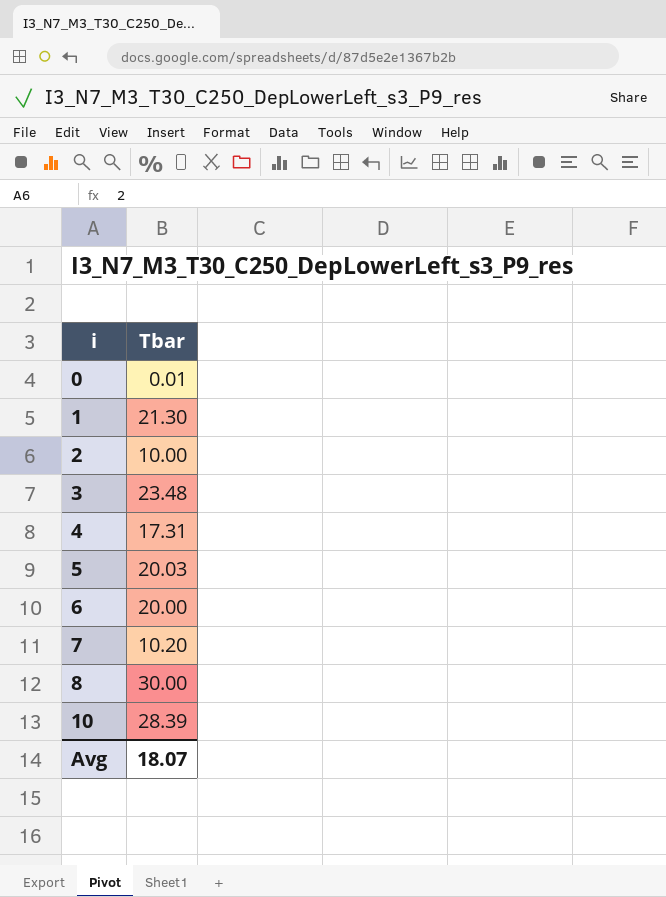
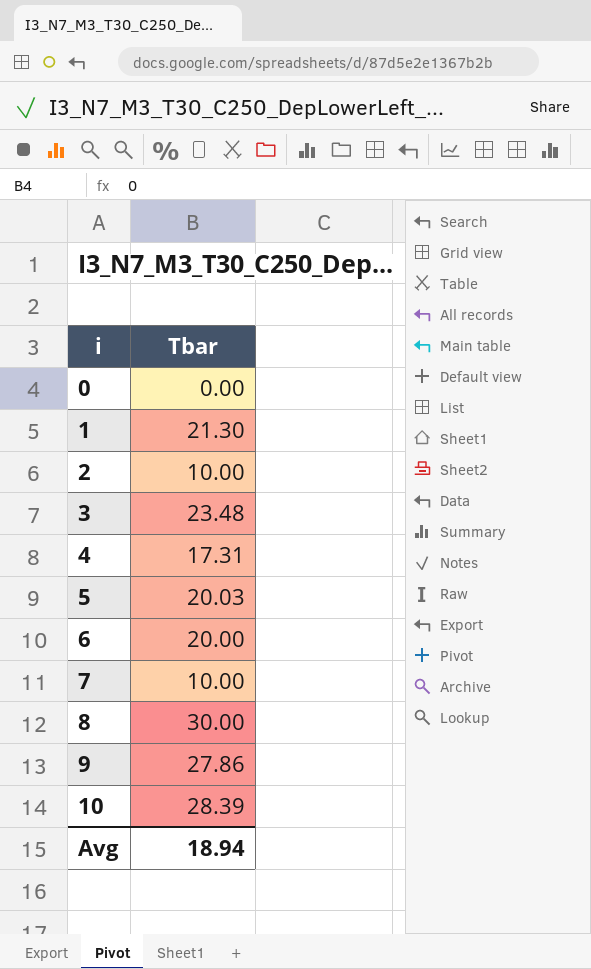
0 | Tbar: 0.01 -> 0.00
7 | Tbar: 10.20 -> 10.00
row 9: none -> 27.86
Avg | Tbar: 18.07 -> 18.94

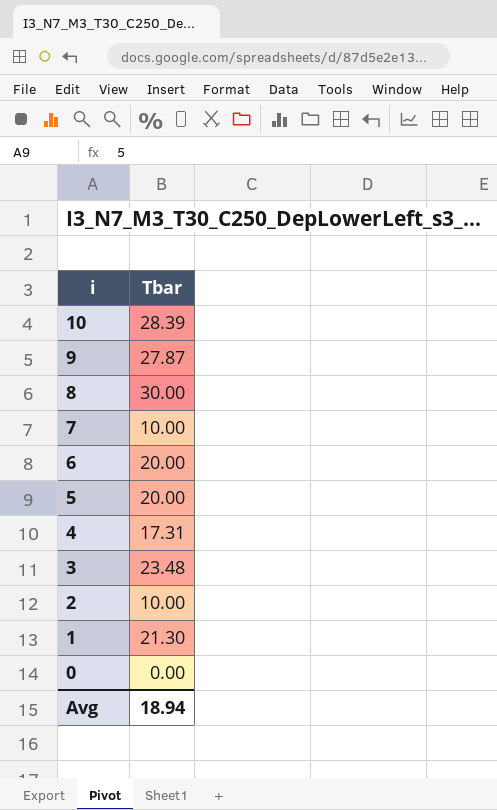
row order: i ascending -> i descending
9 | Tbar: 27.86 -> 27.87
5 | Tbar: 20.03 -> 20.00

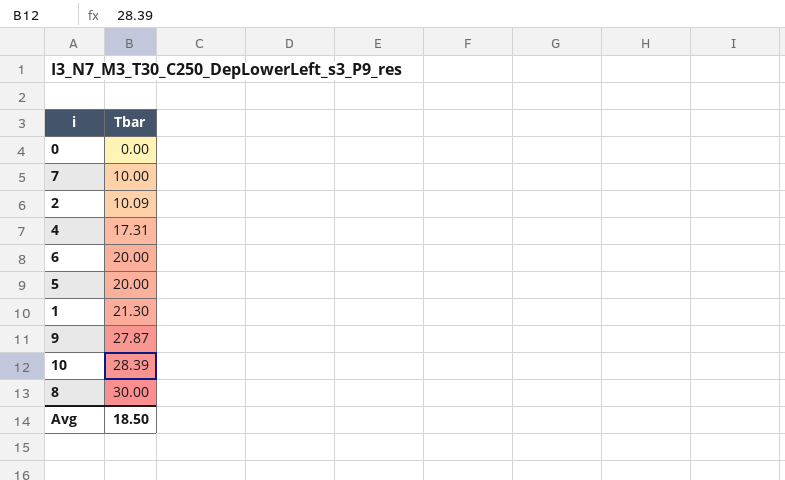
row order: i descending -> Tbar ascending
row 3: 23.48 -> none
2 | Tbar: 10.00 -> 10.09
Avg | Tbar: 18.94 -> 18.50

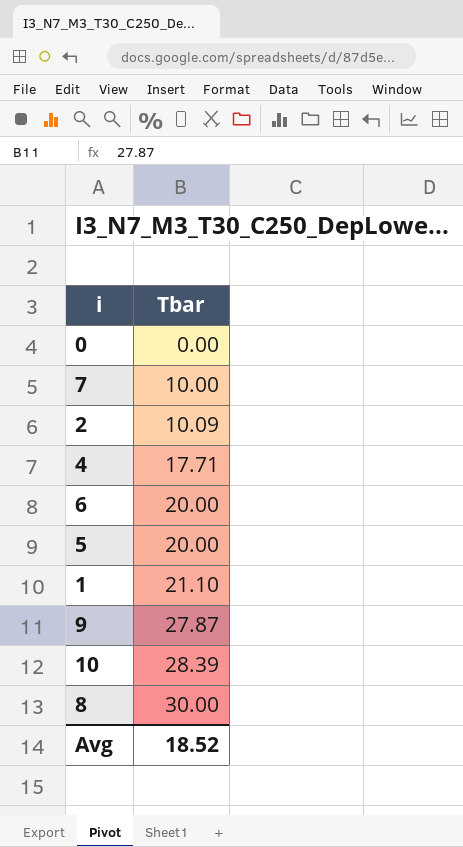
4 | Tbar: 17.31 -> 17.71
1 | Tbar: 21.30 -> 21.10
Avg | Tbar: 18.50 -> 18.52

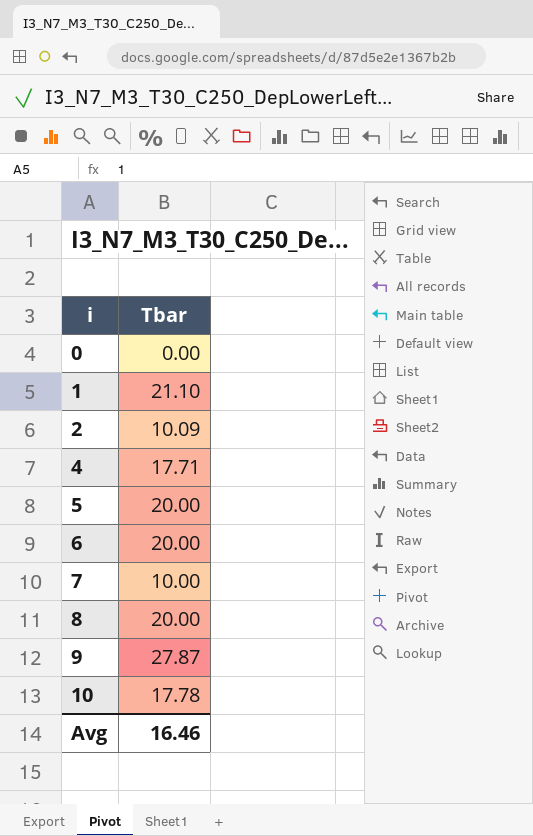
row order: Tbar ascending -> i ascending
8 | Tbar: 30.00 -> 20.00
10 | Tbar: 28.39 -> 17.78
Avg | Tbar: 18.52 -> 16.46

